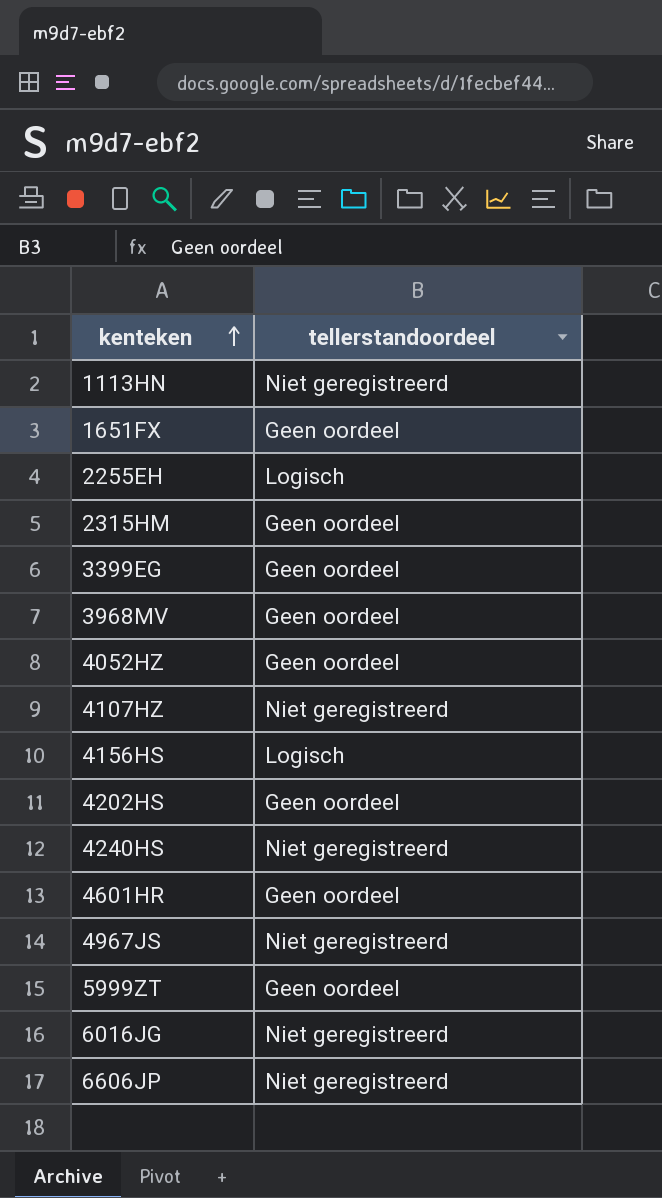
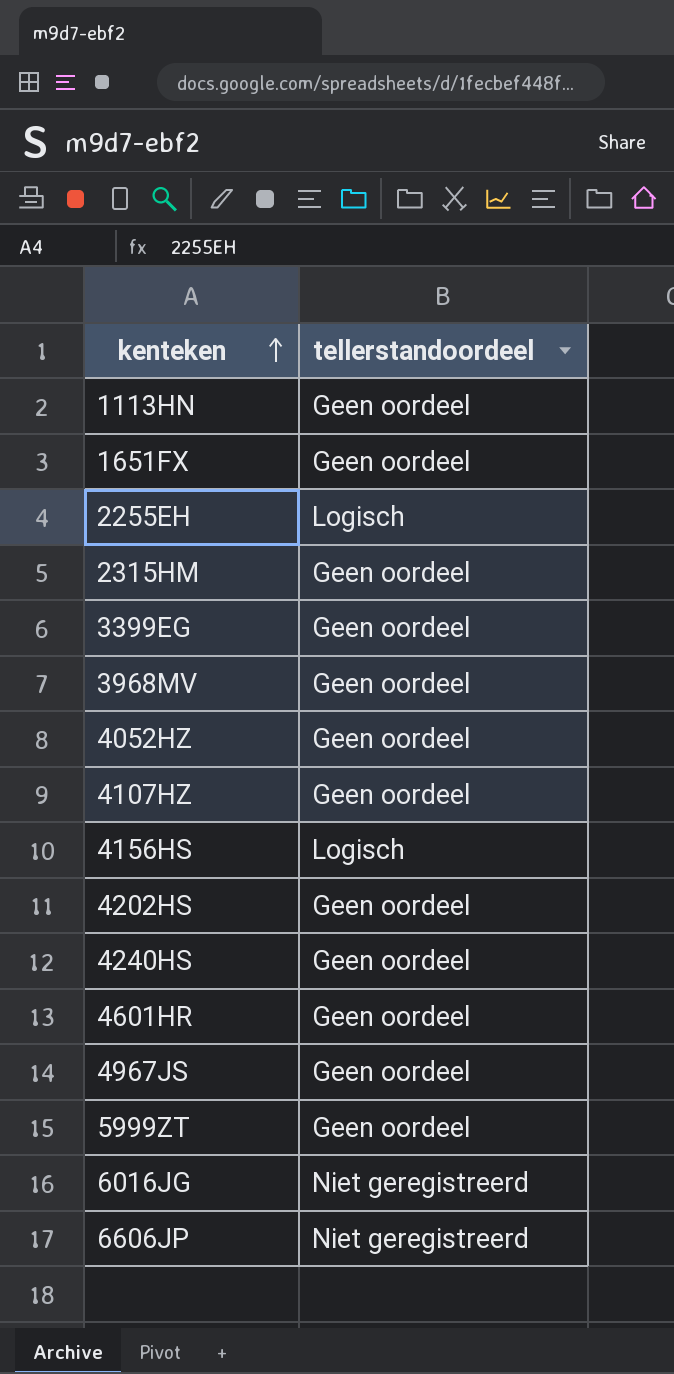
1113HN | tellerstandoordeel: Niet geregistreerd -> Geen oordeel
4107HZ | tellerstandoordeel: Niet geregistreerd -> Geen oordeel
4240HS | tellerstandoordeel: Niet geregistreerd -> Geen oordeel
4967JS | tellerstandoordeel: Niet geregistreerd -> Geen oordeel

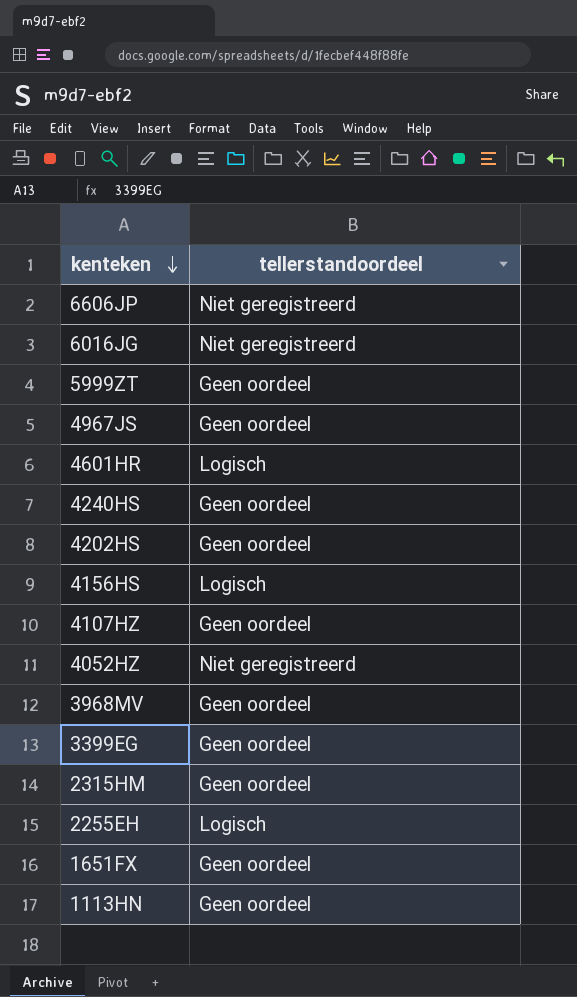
row order: kenteken ascending -> kenteken descending
4601HR | tellerstandoordeel: Geen oordeel -> Logisch
4052HZ | tellerstandoordeel: Geen oordeel -> Niet geregistreerd

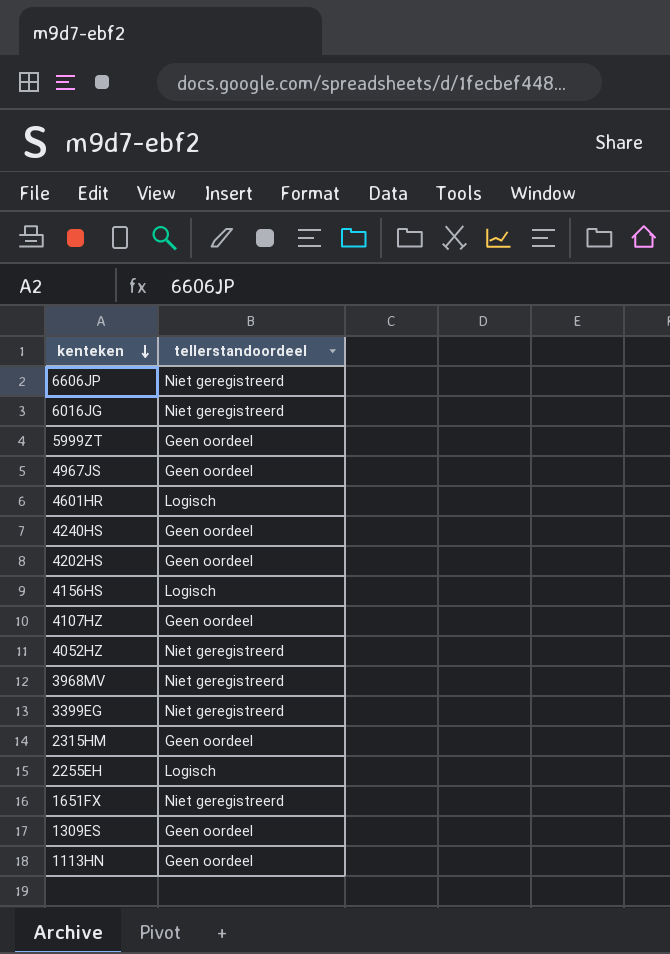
3968MV | tellerstandoordeel: Geen oordeel -> Niet geregistreerd
3399EG | tellerstandoordeel: Geen oordeel -> Niet geregistreerd
1651FX | tellerstandoordeel: Geen oordeel -> Niet geregistreerd
row 1309ES: none -> Geen oordeel

